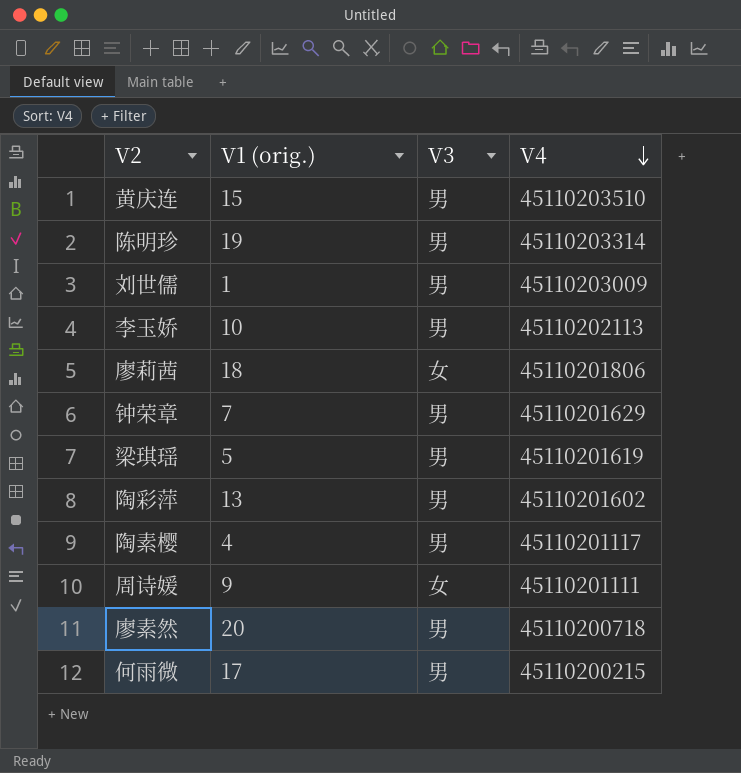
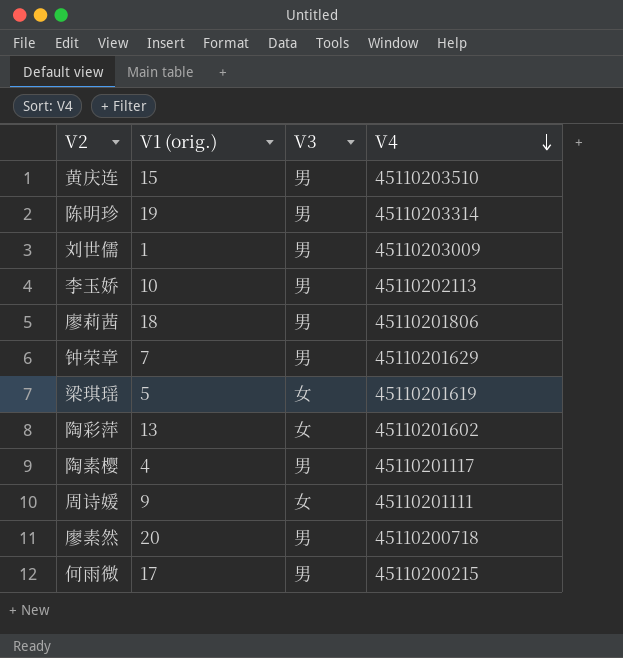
廖莉茜 | V3: 女 -> 男
梁琪瑶 | V3: 男 -> 女
陶彩萍 | V3: 男 -> 女

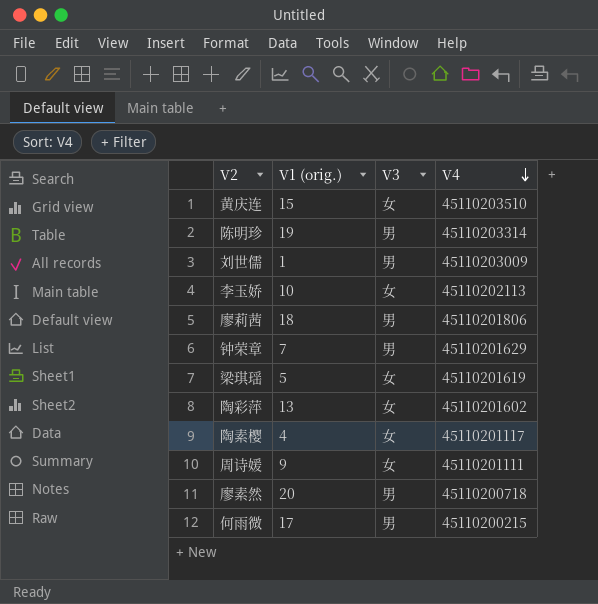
黄庆连 | V3: 男 -> 女
李玉娇 | V3: 男 -> 女
陶素樱 | V3: 男 -> 女

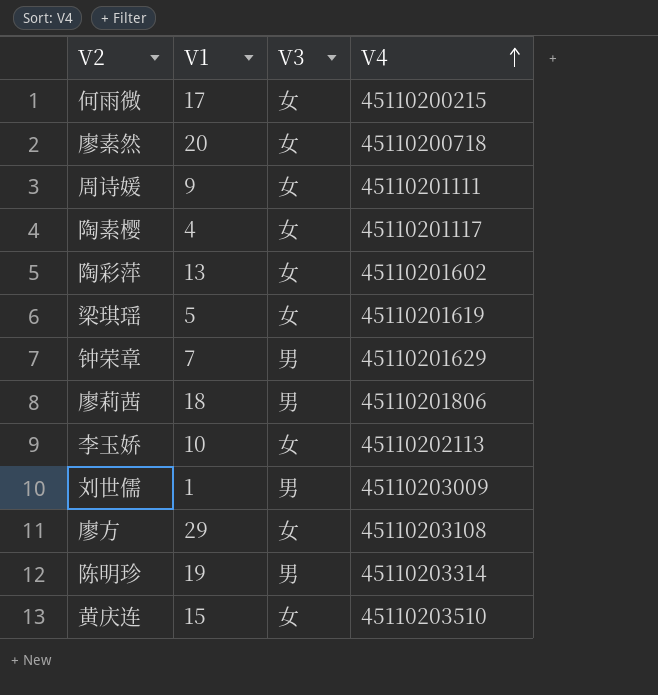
row order: V4 descending -> V4 ascending
column name: V1 (orig.) -> V1
何雨微 | V3: 男 -> 女
廖素然 | V3: 男 -> 女
row 廖方: none -> 29 | 女 | 45110203108

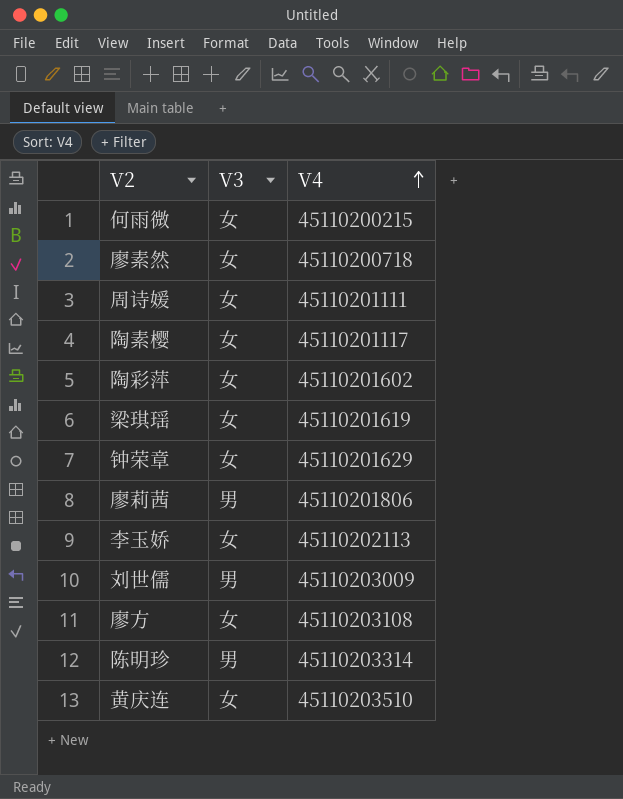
column V1 | position: 2 -> none
钟荣章 | V3: 男 -> 女

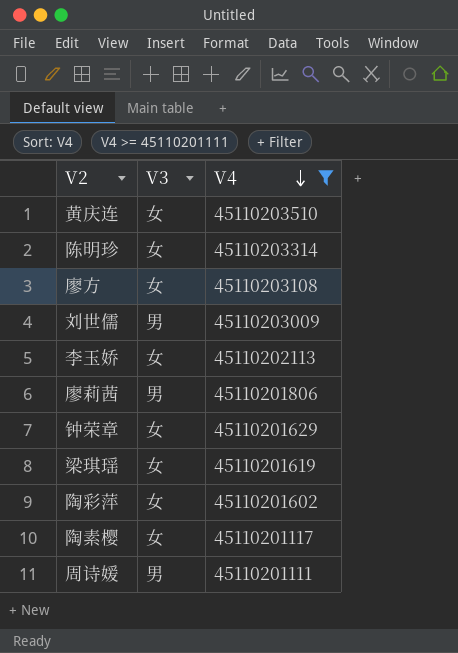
filter: none -> V4 >= 45110201111
row order: V4 ascending -> V4 descending
陈明珍 | V3: 男 -> 女
周诗媛 | V3: 女 -> 男

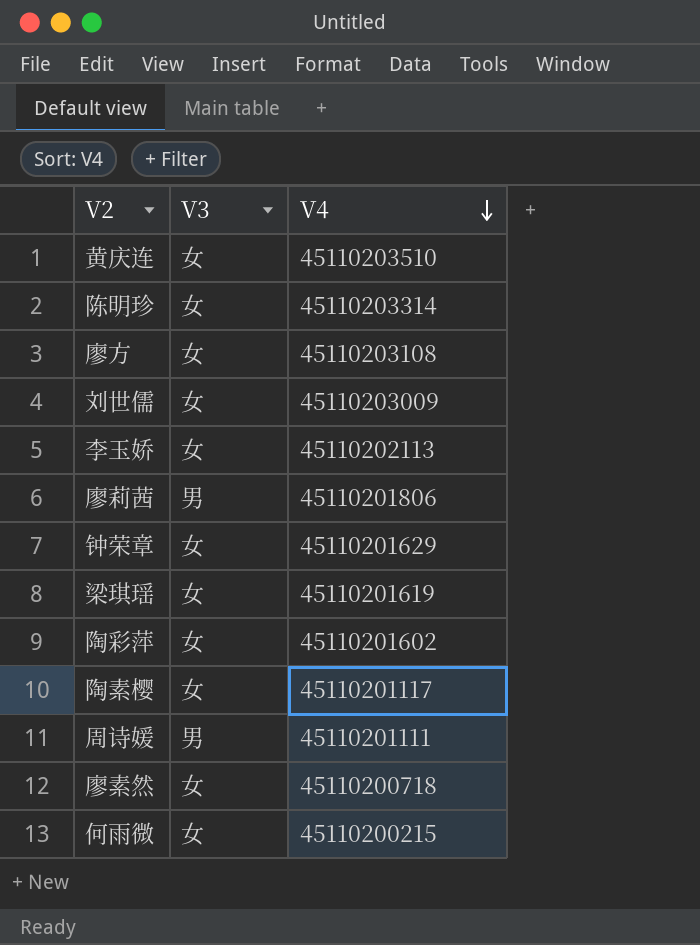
filter: V4 >= 45110201111 -> none
刘世儒 | V3: 男 -> 女

